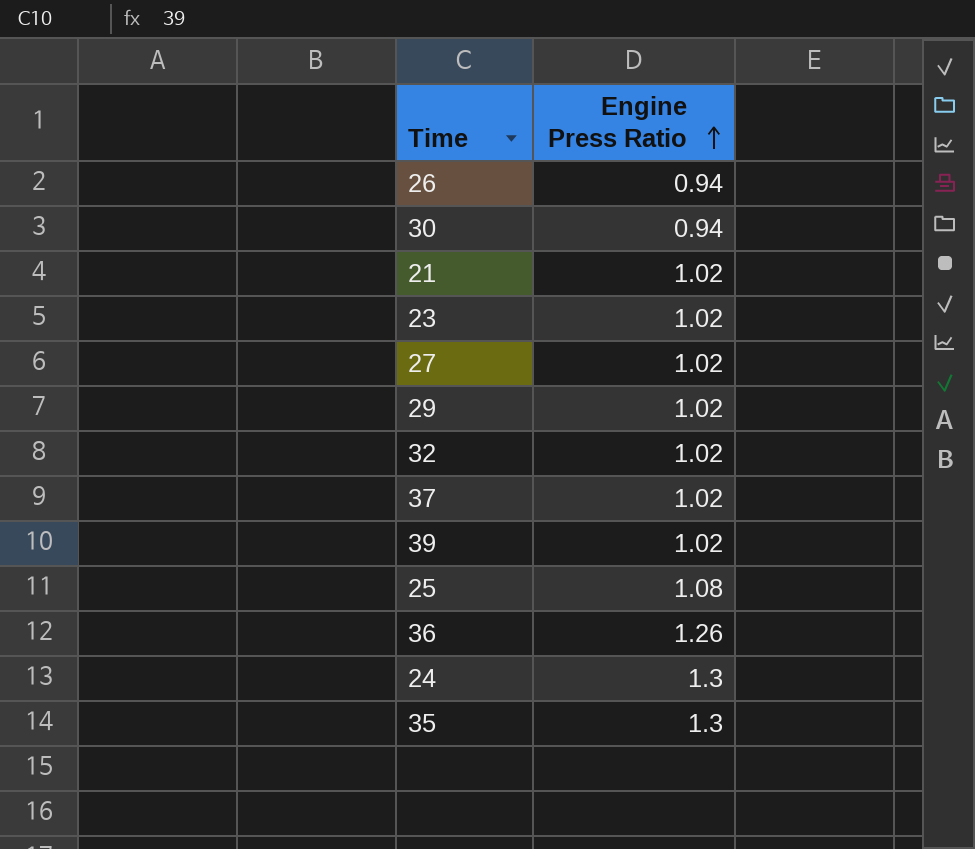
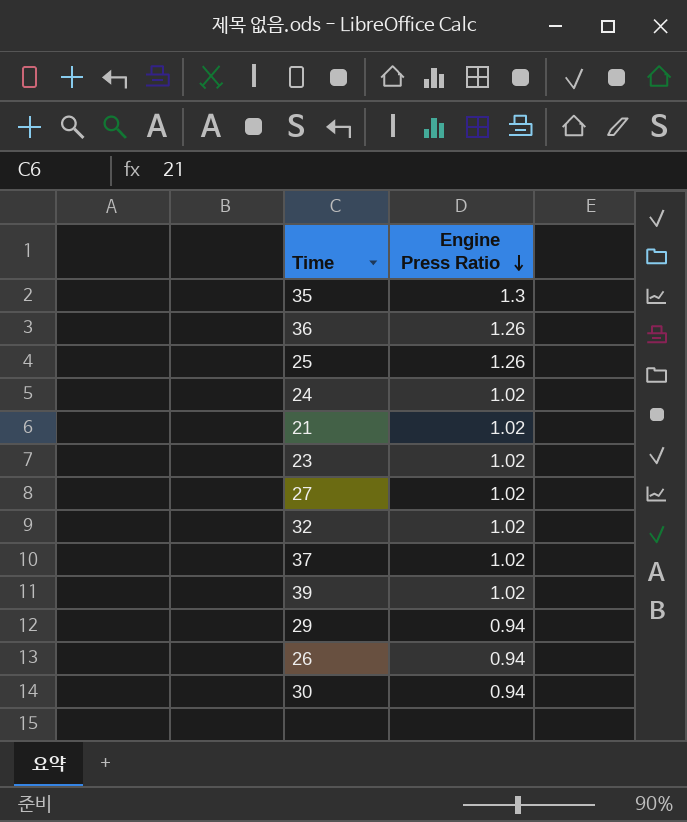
row order: Engine Press Ratio ascending -> Engine Press Ratio descending
25 | Engine Press Ratio: 1.08 -> 1.26
24 | Engine Press Ratio: 1.3 -> 1.02
29 | Engine Press Ratio: 1.02 -> 0.94

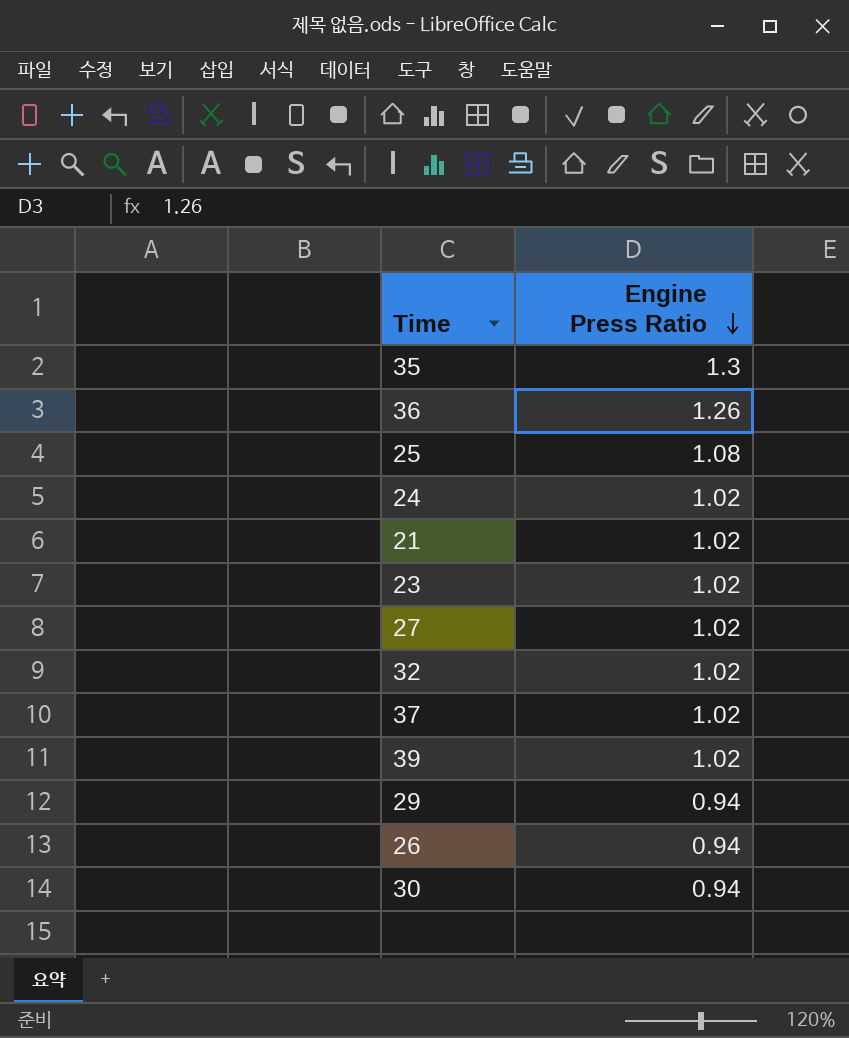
25 | Engine Press Ratio: 1.26 -> 1.08

